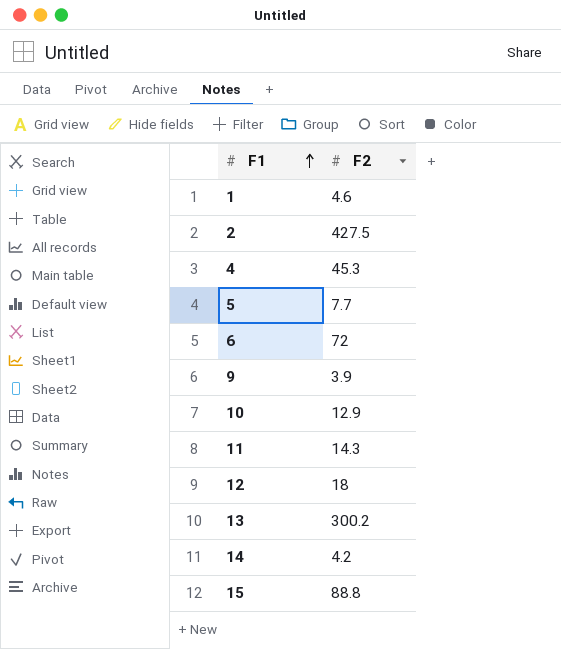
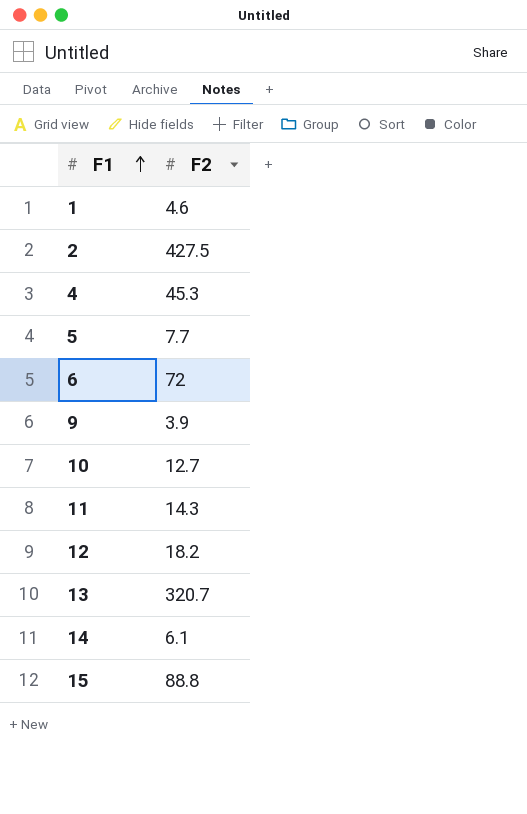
10 | F2: 12.9 -> 12.7
12 | F2: 18 -> 18.2
13 | F2: 300.2 -> 320.7
14 | F2: 4.2 -> 6.1

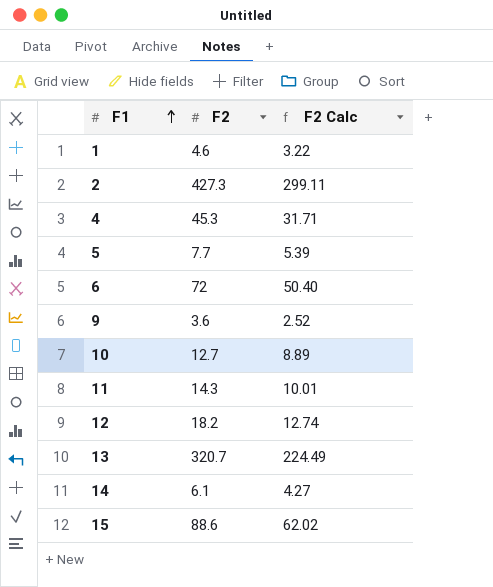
column F2 Calc | formula: none -> [F2] * 0.7
2 | F2: 427.5 -> 427.3
9 | F2: 3.9 -> 3.6
15 | F2: 88.8 -> 88.6

